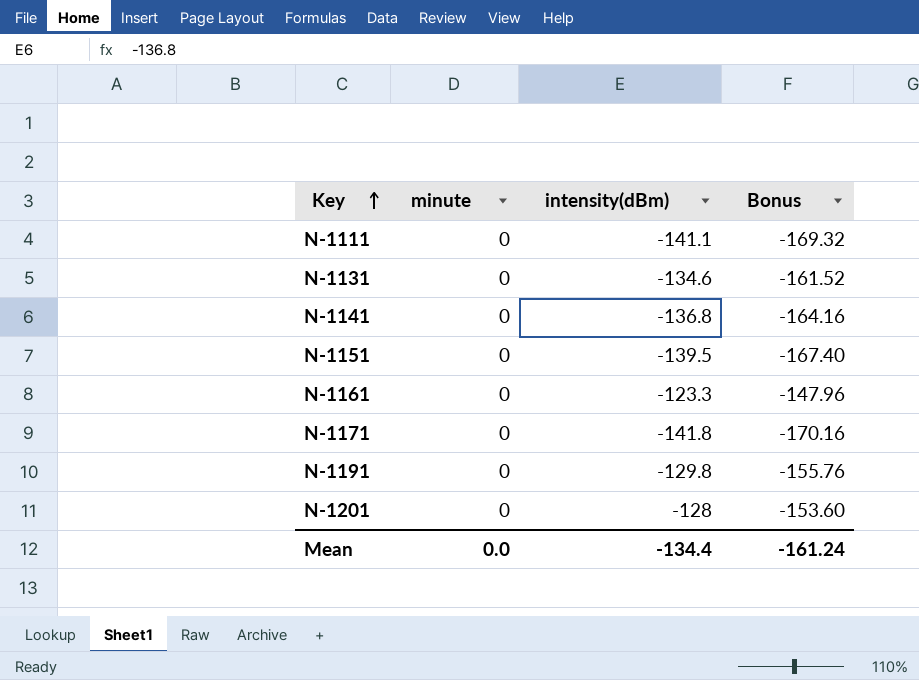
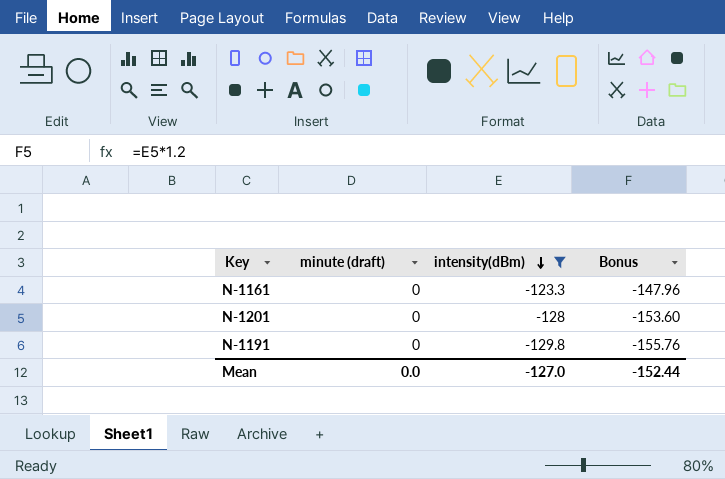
filter: none -> intensity(dBm) >= -129.8
row order: Key ascending -> intensity(dBm) descending
column name: minute -> minute (draft)
Mean | intensity(dBm): -134.4 -> -127.0
Mean | Bonus: -161.24 -> -152.44

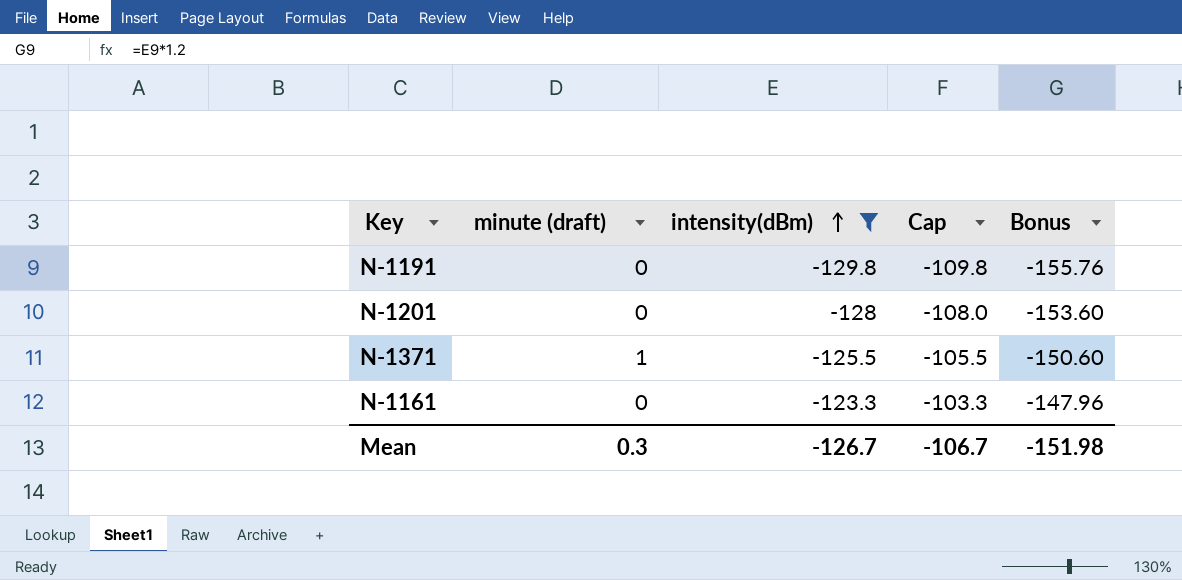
row order: intensity(dBm) descending -> intensity(dBm) ascending
column Cap | formula: none -> [intensity(dBm)] + 20
row N-1371: none -> 1 | -125.5 | -105.5 | -150.60
Mean | minute (draft): 0.0 -> 0.3
Mean | intensity(dBm): -127.0 -> -126.7
Mean | Bonus: -152.44 -> -151.98

